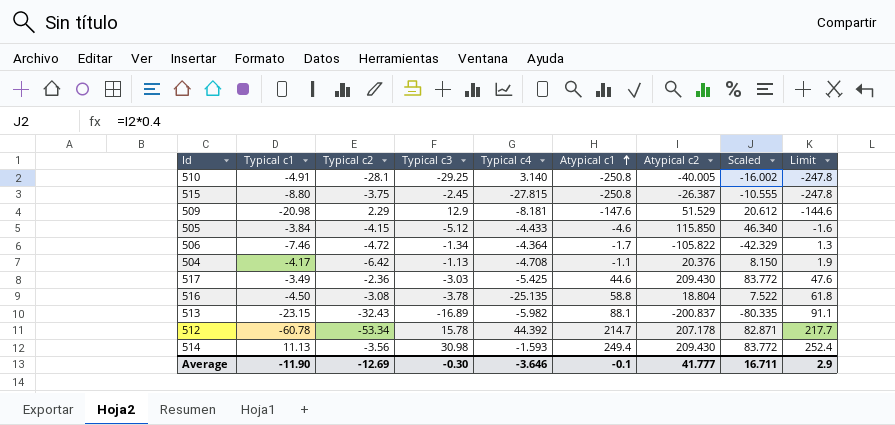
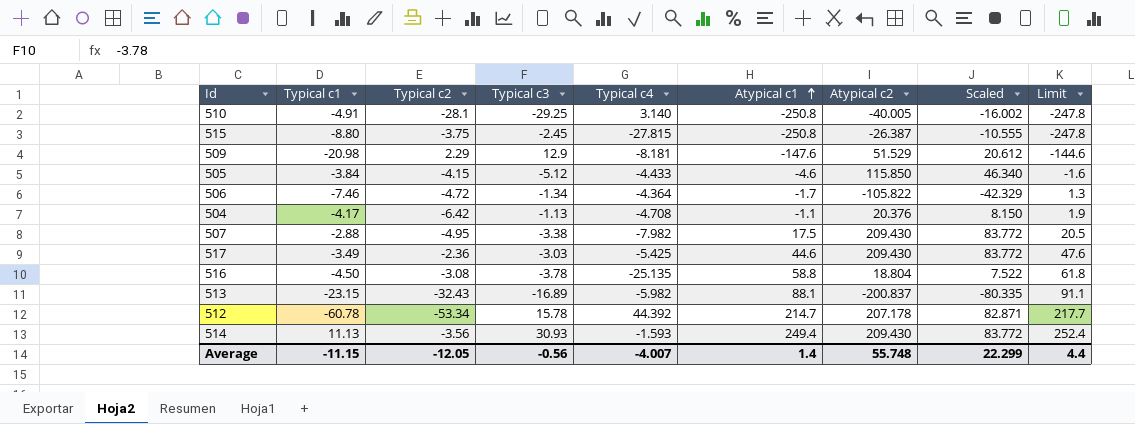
row 507: none -> -2.88 | -4.95 | -3.38 | -7.982 | 17.5 | 209.430 | 83.772 | 20.5
514 | Typical c3: 30.98 -> 30.93
Average | Typical c1: -11.90 -> -11.15
Average | Typical c2: -12.69 -> -12.05
Average | Typical c3: -0.30 -> -0.56
Average | Typical c4: -3.646 -> -4.007
Average | Atypical c1: -0.1 -> 1.4
Average | Atypical c2: 41.777 -> 55.748
Average | Scaled: 16.711 -> 22.299
Average | Limit: 2.9 -> 4.4

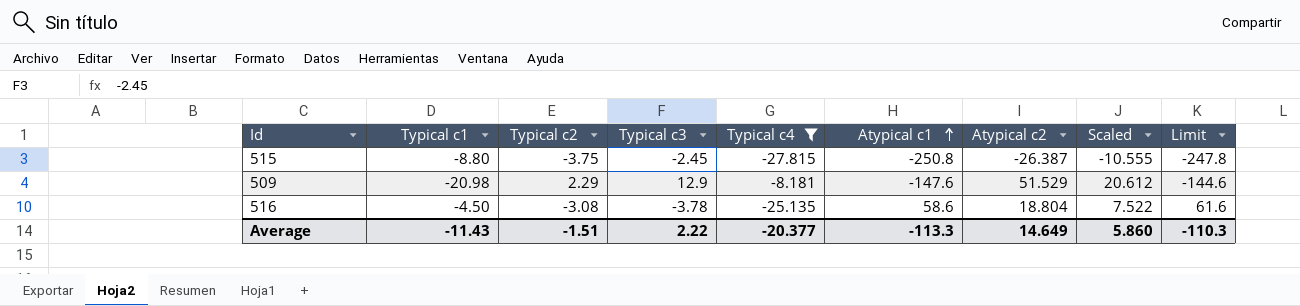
filter: none -> Typical c4 <= -8.181
516 | Atypical c1: 58.8 -> 58.6
516 | Limit: 61.8 -> 61.6
Average | Typical c1: -11.15 -> -11.43
Average | Typical c2: -12.05 -> -1.51
Average | Typical c3: -0.56 -> 2.22
Average | Typical c4: -4.007 -> -20.377
Average | Atypical c1: 1.4 -> -113.3
Average | Atypical c2: 55.748 -> 14.649
Average | Scaled: 22.299 -> 5.860
Average | Limit: 4.4 -> -110.3

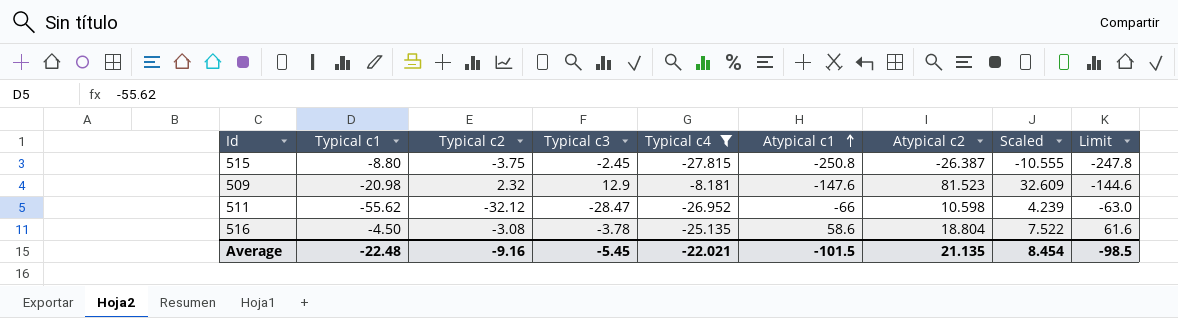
509 | Typical c2: 2.29 -> 2.32
509 | Atypical c2: 51.529 -> 81.523
509 | Scaled: 20.612 -> 32.609
row 511: none -> -55.62 | -32.12 | -28.47 | -26.952 | -66 | 10.598 | 4.239 | -63.0
Average | Typical c1: -11.43 -> -22.48
Average | Typical c2: -1.51 -> -9.16
Average | Typical c3: 2.22 -> -5.45
Average | Typical c4: -20.377 -> -22.021
Average | Atypical c1: -113.3 -> -101.5
Average | Atypical c2: 14.649 -> 21.135
Average | Scaled: 5.860 -> 8.454
Average | Limit: -110.3 -> -98.5

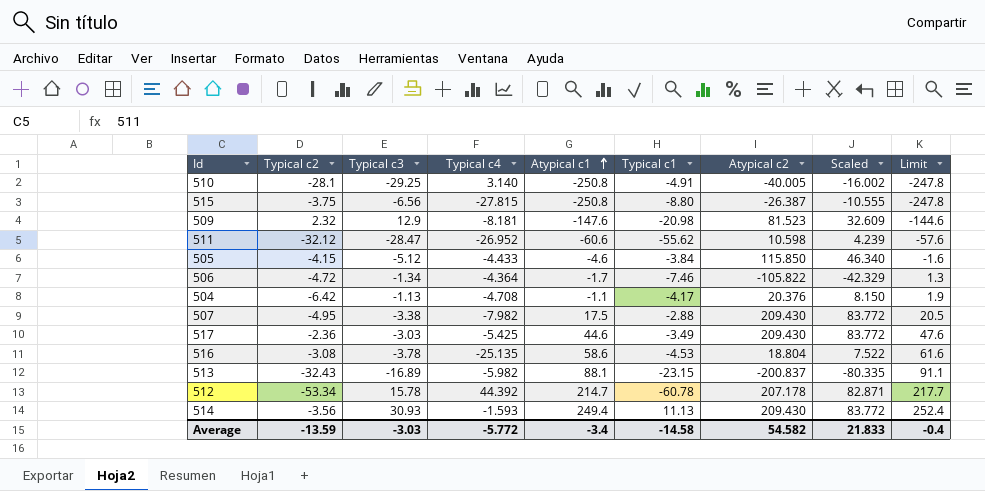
filter: Typical c4 <= -8.181 -> none
column Typical c1 | position: 2 -> 6
515 | Typical c3: -2.45 -> -6.56
511 | Atypical c1: -66 -> -60.6
511 | Limit: -63.0 -> -57.6
516 | Typical c1: -4.50 -> -4.53
Average | Typical c2: -9.16 -> -13.59
Average | Typical c3: -5.45 -> -3.03
Average | Typical c4: -22.021 -> -5.772
Average | Atypical c1: -101.5 -> -3.4
Average | Typical c1: -22.48 -> -14.58
Average | Atypical c2: 21.135 -> 54.582
Average | Scaled: 8.454 -> 21.833
Average | Limit: -98.5 -> -0.4

